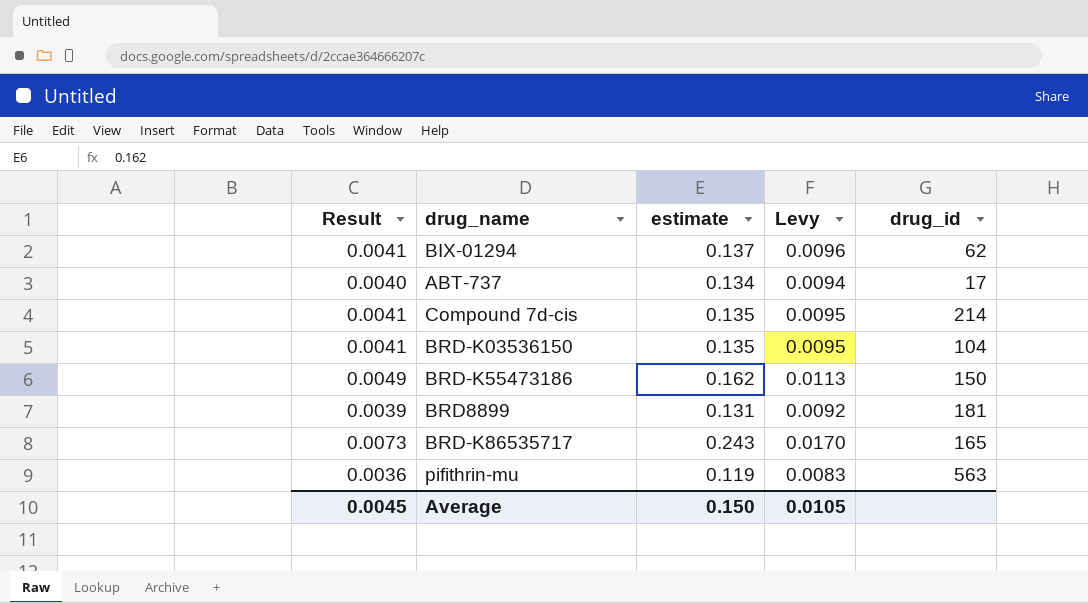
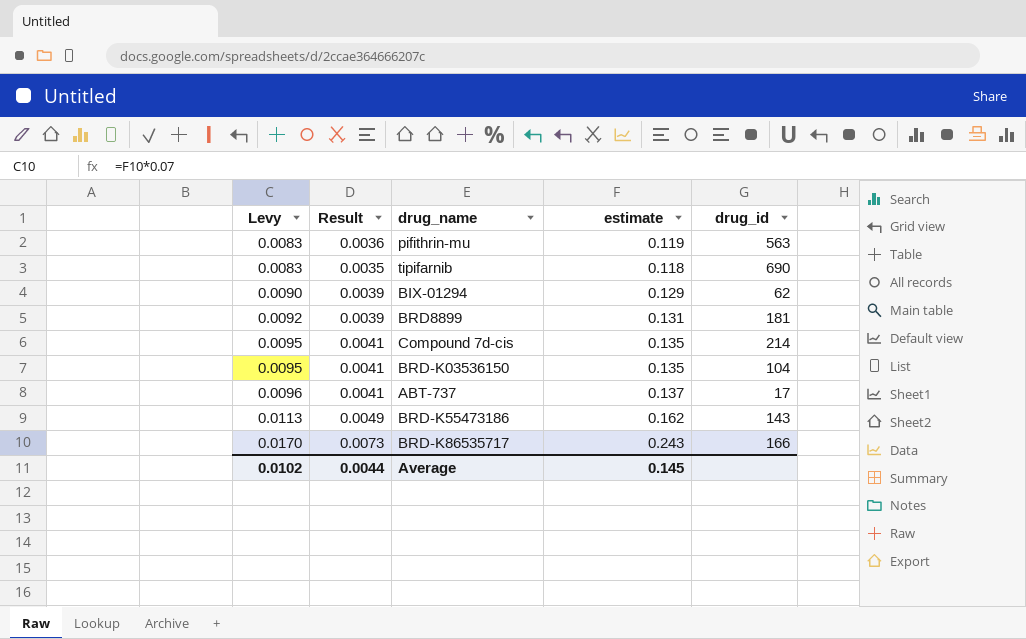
row order: none -> Levy ascending
column Levy | position: 4 -> 1
row tipifarnib: none -> 0.0083 | 0.0035 | 0.118 | 690
BIX-01294 | Levy: 0.0096 -> 0.0090
BIX-01294 | Result: 0.0041 -> 0.0039
BIX-01294 | estimate: 0.137 -> 0.129
ABT-737 | Levy: 0.0094 -> 0.0096
ABT-737 | Result: 0.0040 -> 0.0041
ABT-737 | estimate: 0.134 -> 0.137
BRD-K55473186 | drug_id: 150 -> 143
BRD-K86535717 | drug_id: 165 -> 166
Average | Levy: 0.0105 -> 0.0102
Average | Result: 0.0045 -> 0.0044
Average | estimate: 0.150 -> 0.145

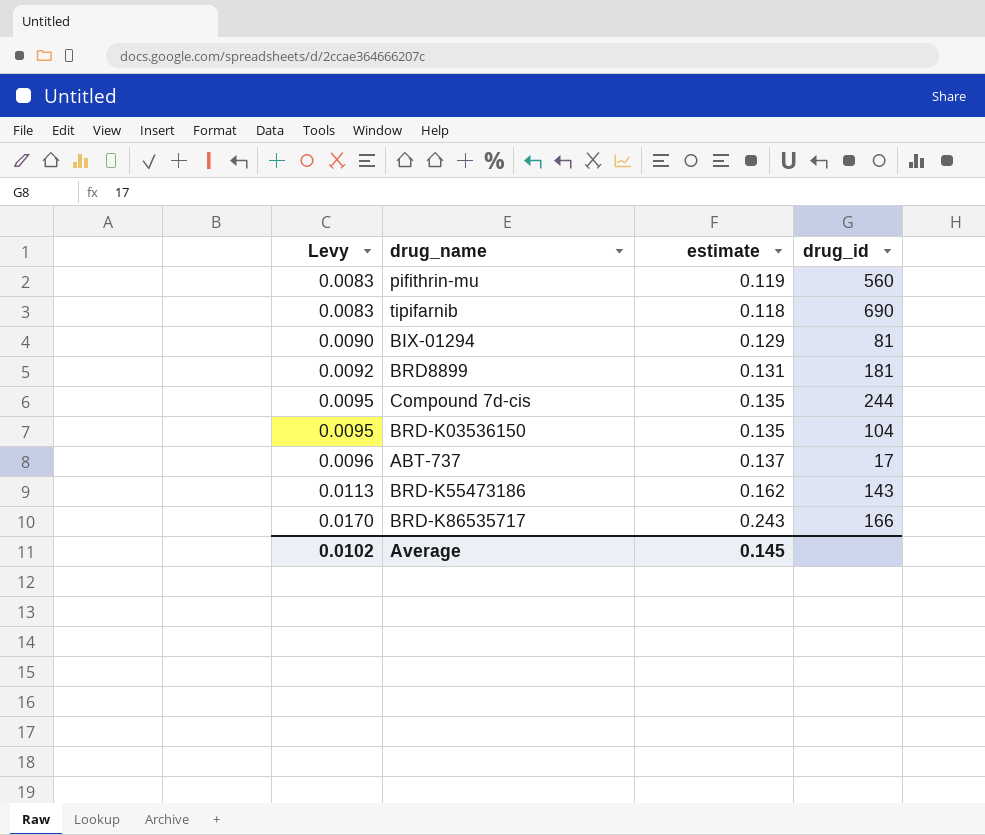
column Result | formula: [estimate] * 0.03 -> none
pifithrin-mu | drug_id: 563 -> 560
BIX-01294 | drug_id: 62 -> 81
Compound 7d-cis | drug_id: 214 -> 244

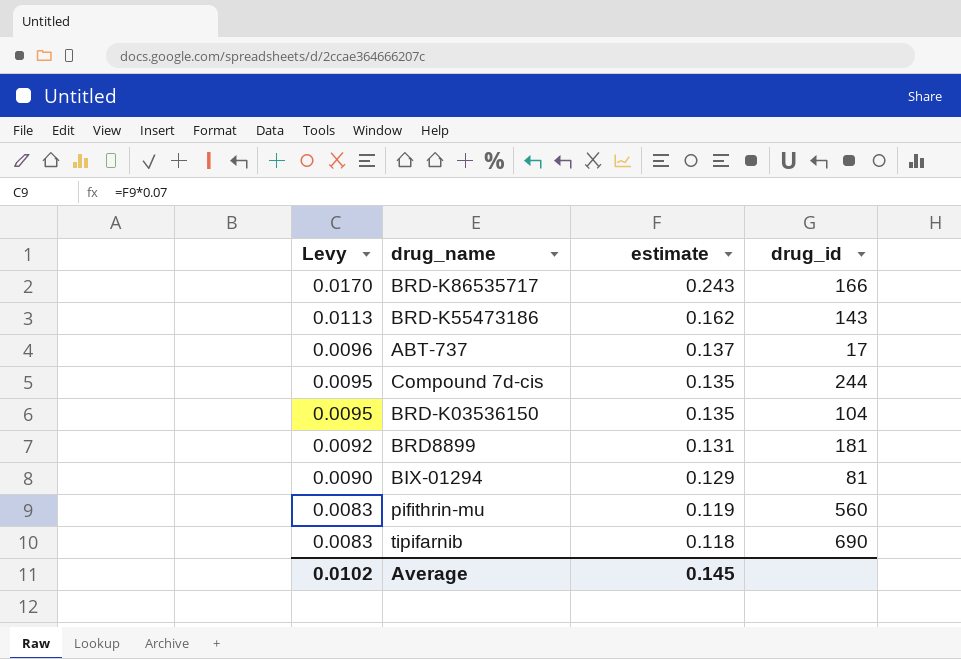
row order: Levy ascending -> Levy descending

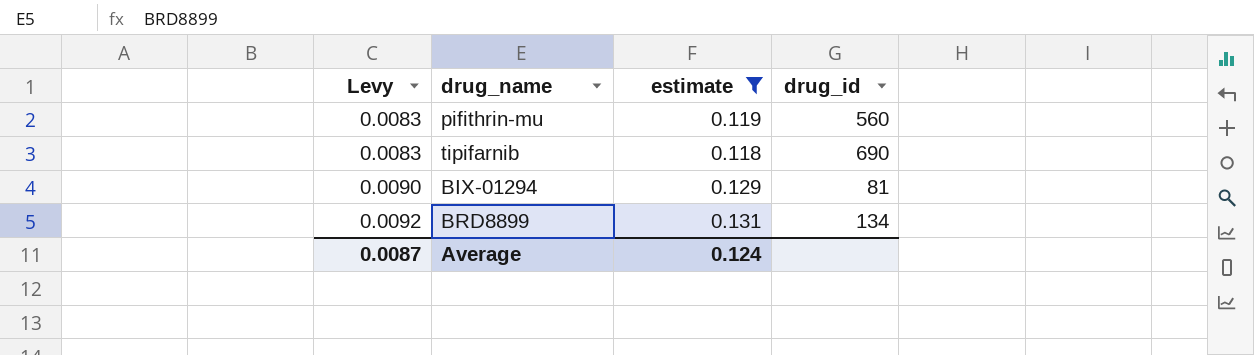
filter: none -> estimate <= 0.131
row order: Levy descending -> Levy ascending
BRD8899 | drug_id: 181 -> 134
Average | Levy: 0.0102 -> 0.0087
Average | estimate: 0.145 -> 0.124

